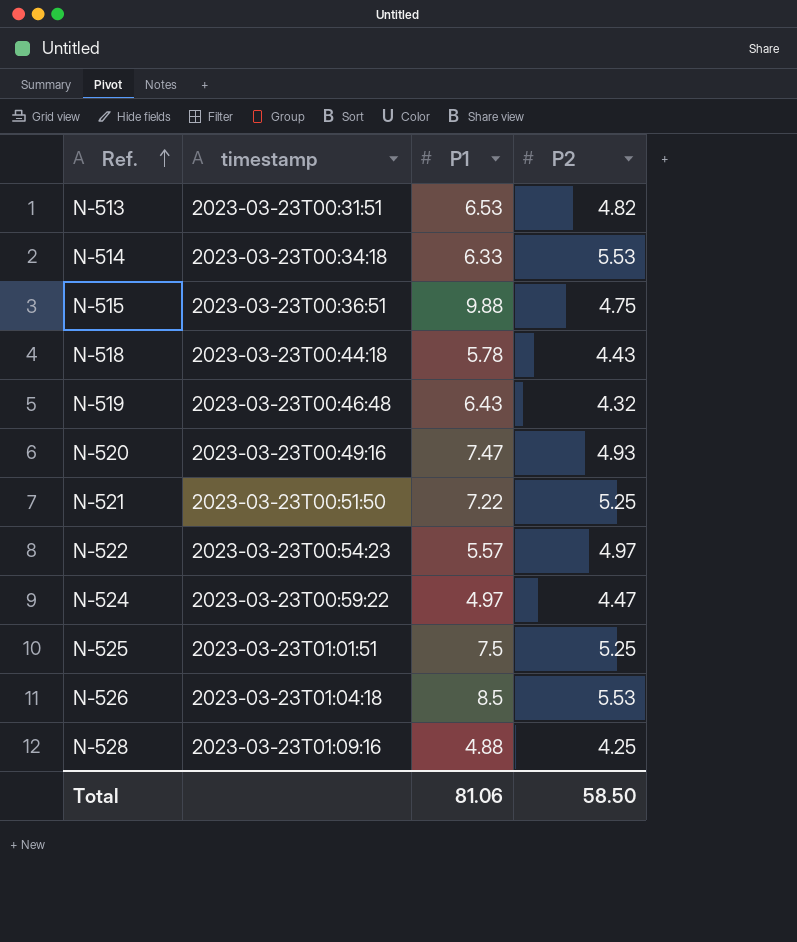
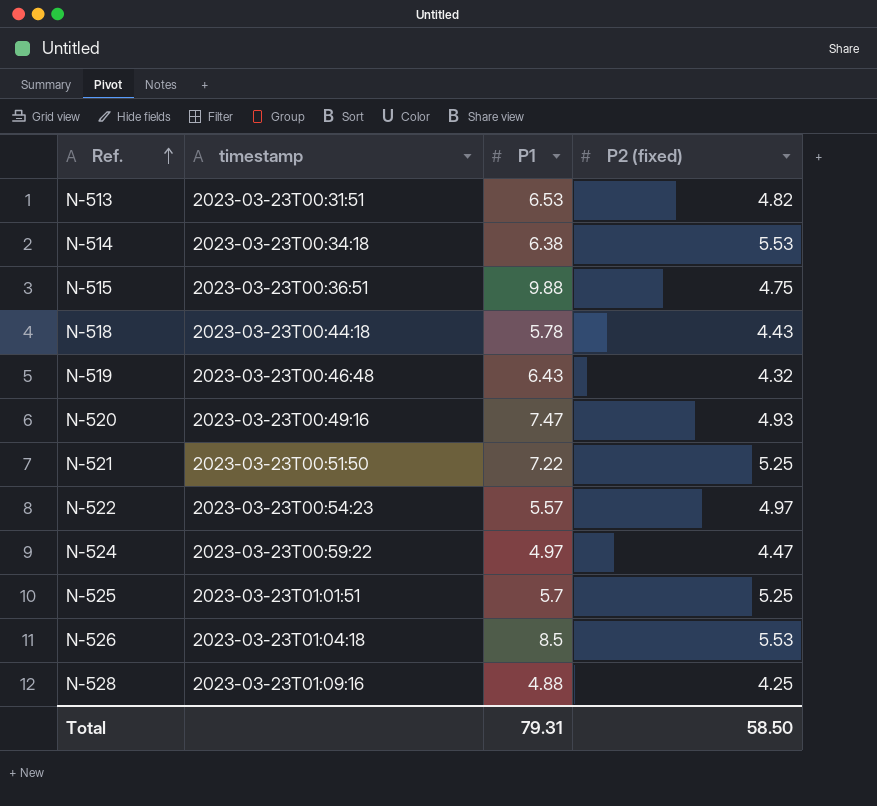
column name: P2 -> P2 (fixed)
N-514 | P1: 6.33 -> 6.38
N-525 | P1: 7.5 -> 5.7
Total | P1: 81.06 -> 79.31

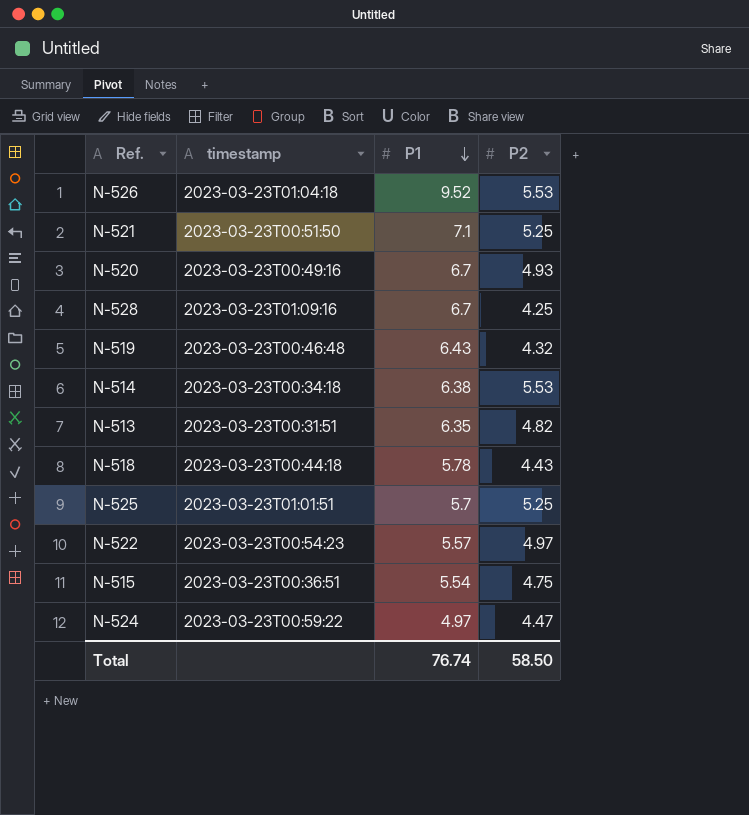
row order: Ref. ascending -> P1 descending
column name: P2 (fixed) -> P2
N-526 | P1: 8.5 -> 9.52
N-521 | P1: 7.22 -> 7.1
N-520 | P1: 7.47 -> 6.7
N-528 | P1: 4.88 -> 6.7
N-513 | P1: 6.53 -> 6.35
N-515 | P1: 9.88 -> 5.54
Total | P1: 79.31 -> 76.74

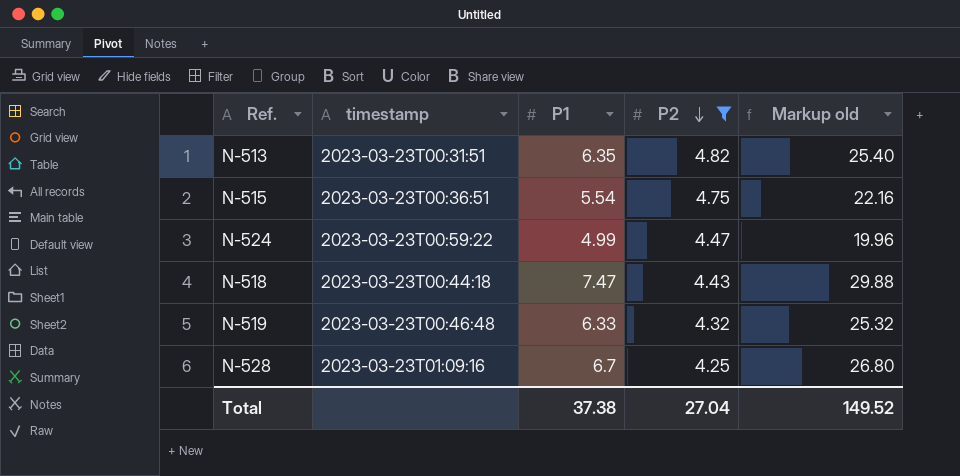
filter: none -> P2 <= 4.82
row order: P1 descending -> P2 descending
column Markup old | formula: none -> [P1] * 4
N-524 | P1: 4.97 -> 4.99
N-518 | P1: 5.78 -> 7.47
N-519 | P1: 6.43 -> 6.33
Total | P1: 76.74 -> 37.38
Total | P2: 58.50 -> 27.04

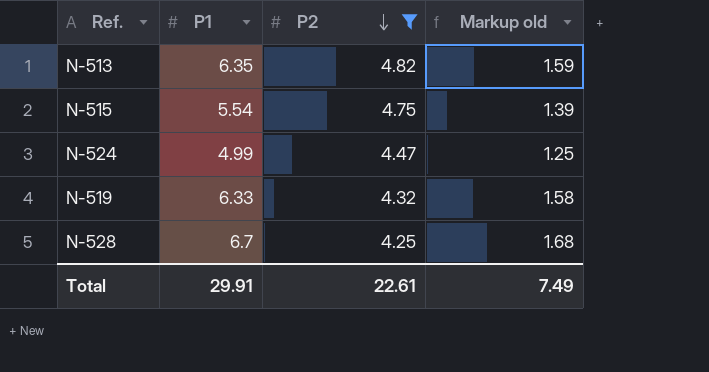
column timestamp | position: 2 -> none
column Markup old | formula: [P1] * 4 -> [P1] * 0.25
row N-518: 2023-03-23T00:44:18 | 7.47 | 4.43 | 29.88 -> none
Total | P1: 37.38 -> 29.91
Total | P2: 27.04 -> 22.61
Total | Markup old: 149.52 -> 7.49

